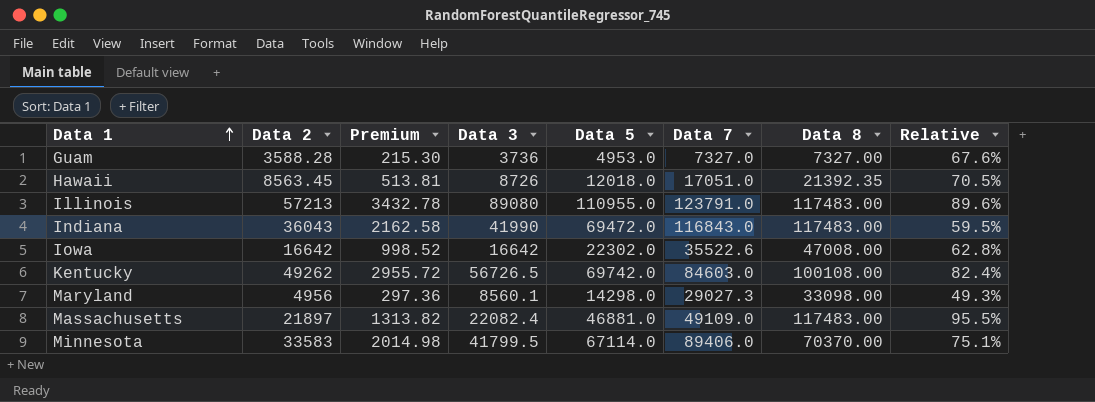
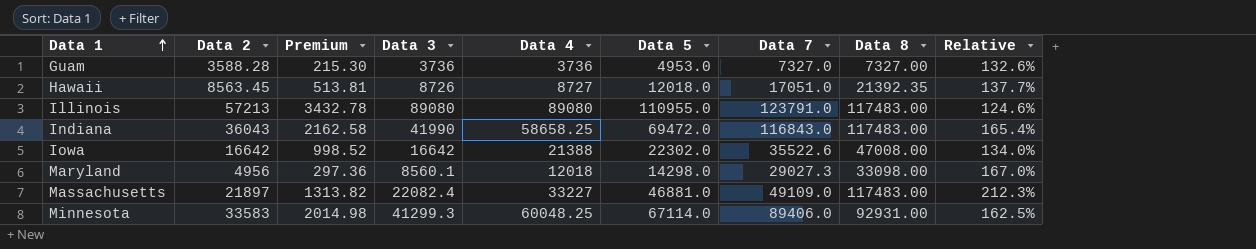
column Data 4 | position: none -> 5
column Relative | formula: [Data 5] / [Data 7] -> [Data 5] / [Data 3]
row Kentucky: 49262 | 2955.72 | 56726.5 | 69742.0 | 84603.0 | 100108.00 | 82.4% -> none
Minnesota | Data 3: 41799.5 -> 41299.3
Minnesota | Data 8: 70370.00 -> 92931.00

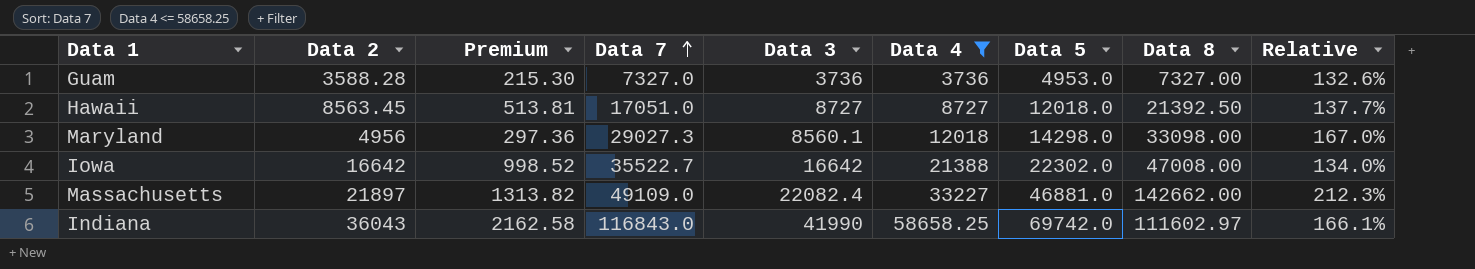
filter: none -> Data 4 <= 58658.25
row order: Data 1 ascending -> Data 7 ascending
column Data 7 | position: 7 -> 4
Hawaii | Data 3: 8726 -> 8727
Hawaii | Data 8: 21392.35 -> 21392.50
Iowa | Data 7: 35522.6 -> 35522.7
Massachusetts | Data 8: 117483.00 -> 142662.00
Indiana | Data 5: 69472.0 -> 69742.0
Indiana | Data 8: 117483.00 -> 111602.97
Indiana | Relative: 165.4% -> 166.1%

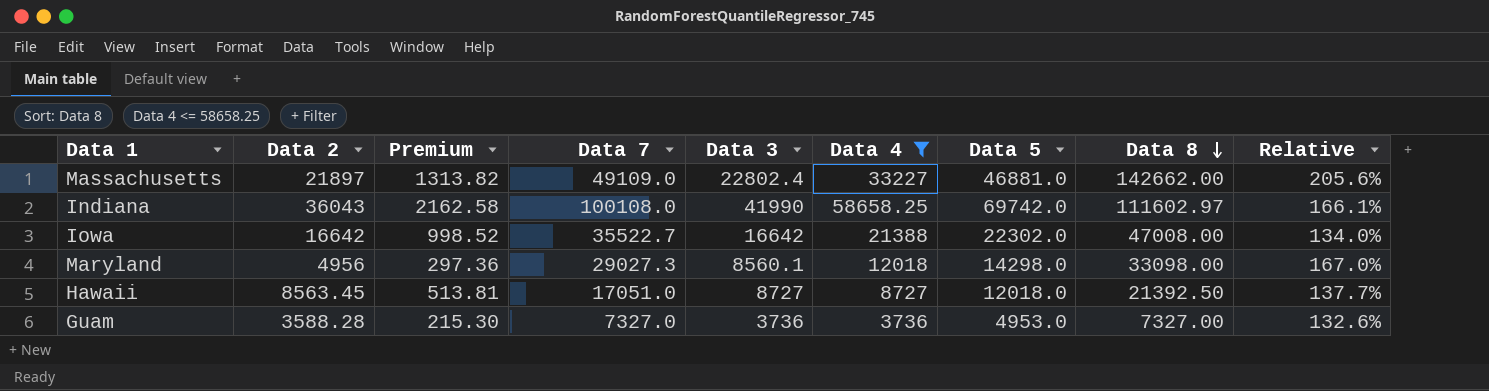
row order: Data 7 ascending -> Data 8 descending
Massachusetts | Data 3: 22082.4 -> 22802.4
Massachusetts | Relative: 212.3% -> 205.6%
Indiana | Data 7: 116843.0 -> 100108.0

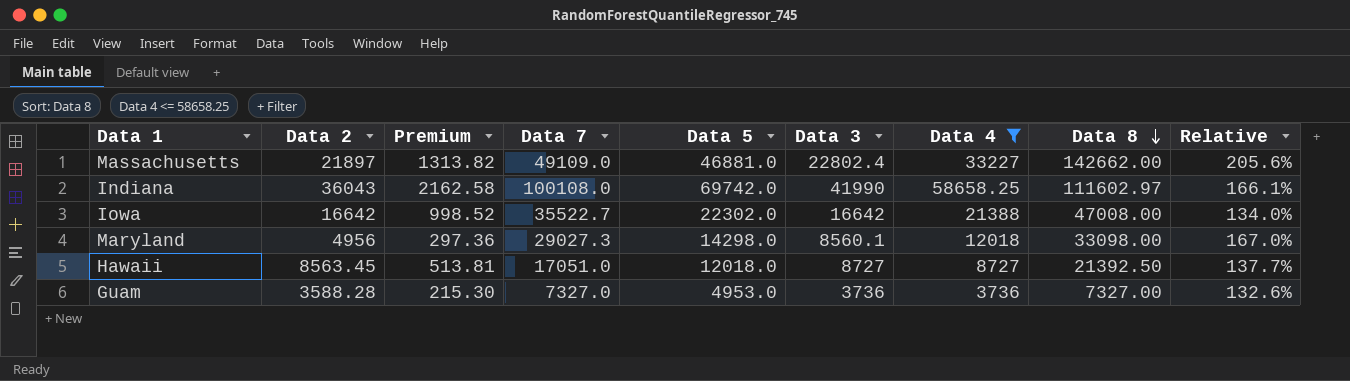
column Data 5 | position: 7 -> 5

